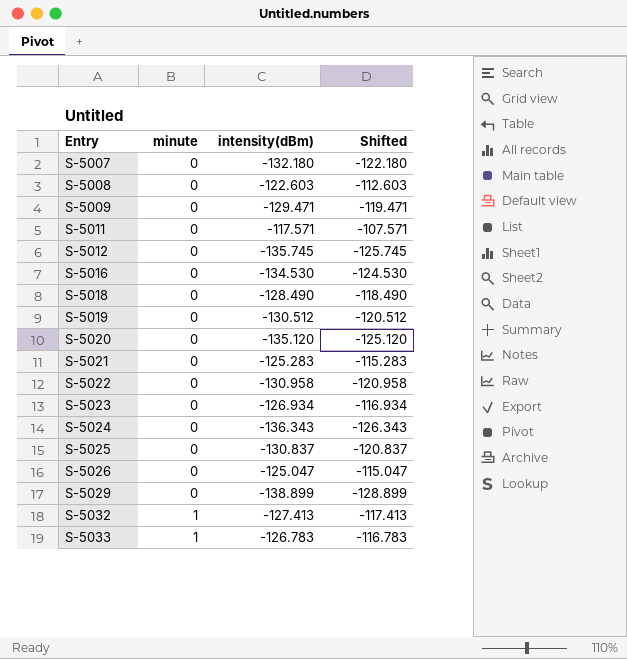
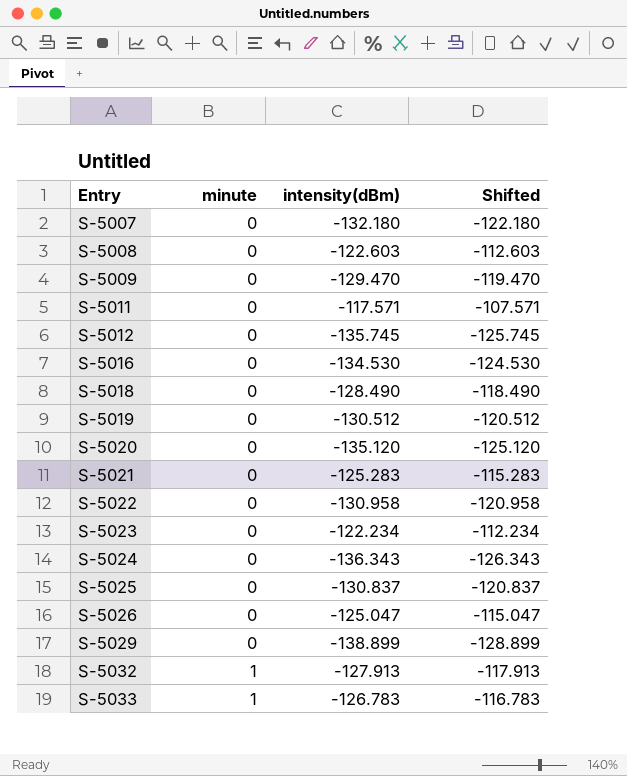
S-5009 | intensity(dBm): -129.471 -> -129.470
S-5009 | Shifted: -119.471 -> -119.470
S-5023 | intensity(dBm): -126.934 -> -122.234
S-5023 | Shifted: -116.934 -> -112.234
S-5032 | intensity(dBm): -127.413 -> -127.913
S-5032 | Shifted: -117.413 -> -117.913

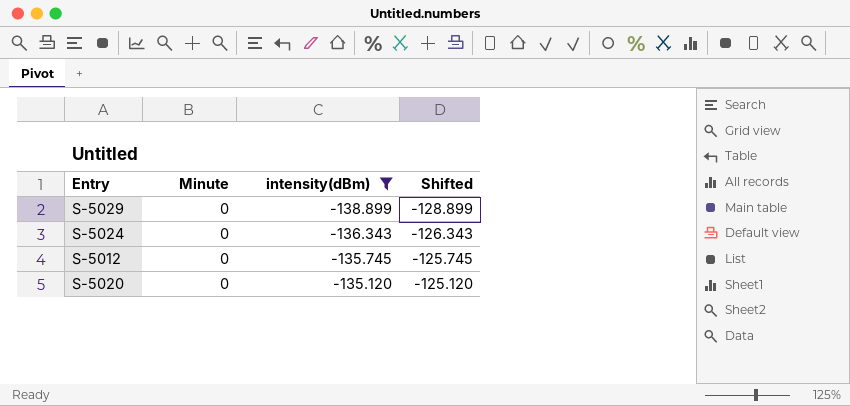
filter: none -> intensity(dBm) <= -135.120
row order: Entry ascending -> intensity(dBm) ascending
column name: minute -> Minute

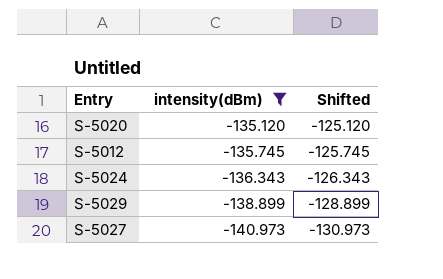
row order: intensity(dBm) ascending -> intensity(dBm) descending
column Minute | position: 2 -> none
row S-5027: none -> -140.973 | -130.973

